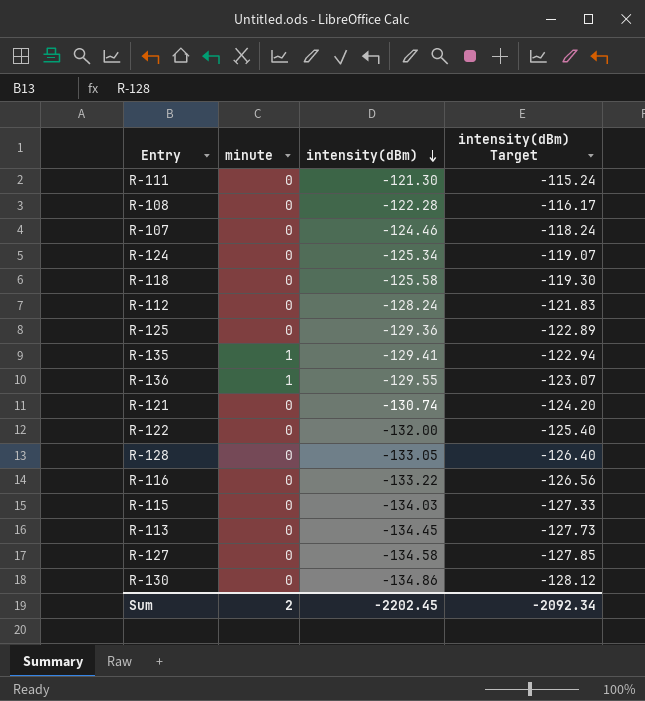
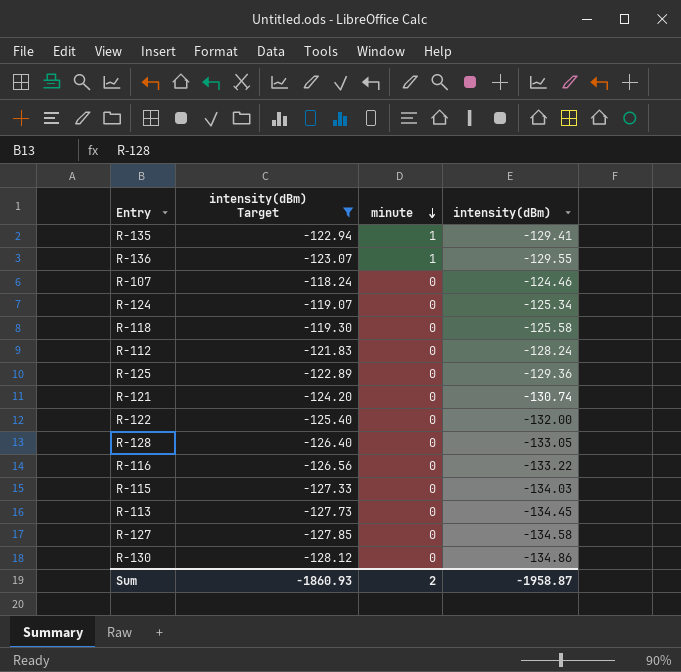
filter: none -> intensity(dBm) Target <= -118.24
row order: intensity(dBm) descending -> minute descending
column intensity(dBm) Target | position: 4 -> 2
Sum | intensity(dBm) Target: -2092.34 -> -1860.93
Sum | intensity(dBm): -2202.45 -> -1958.87

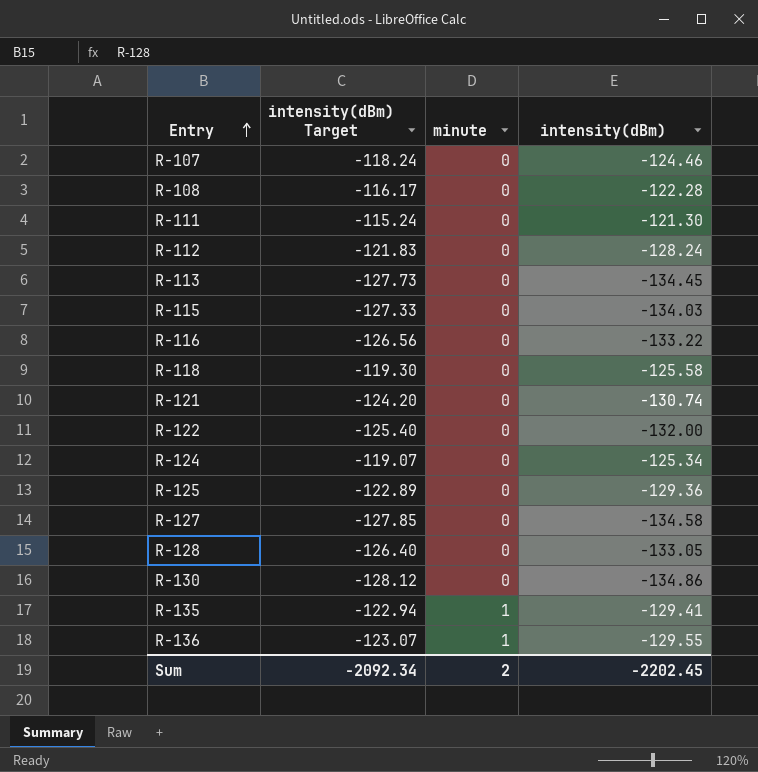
filter: intensity(dBm) Target <= -118.24 -> none
row order: minute descending -> Entry ascending
Sum | intensity(dBm) Target: -1860.93 -> -2092.34
Sum | intensity(dBm): -1958.87 -> -2202.45

